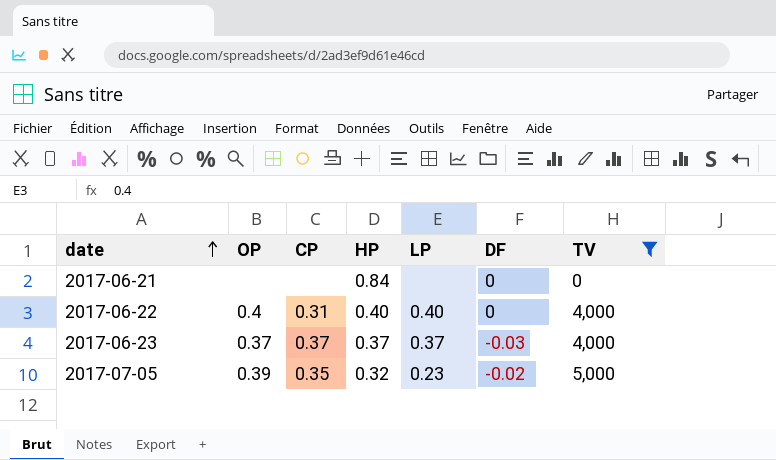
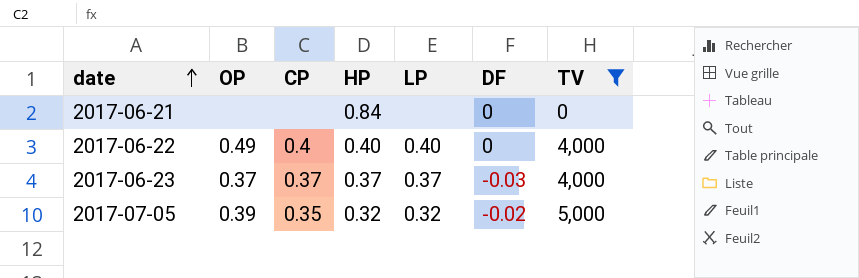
2017-06-22 | OP: 0.4 -> 0.49
2017-06-22 | CP: 0.31 -> 0.4
2017-07-05 | LP: 0.23 -> 0.32

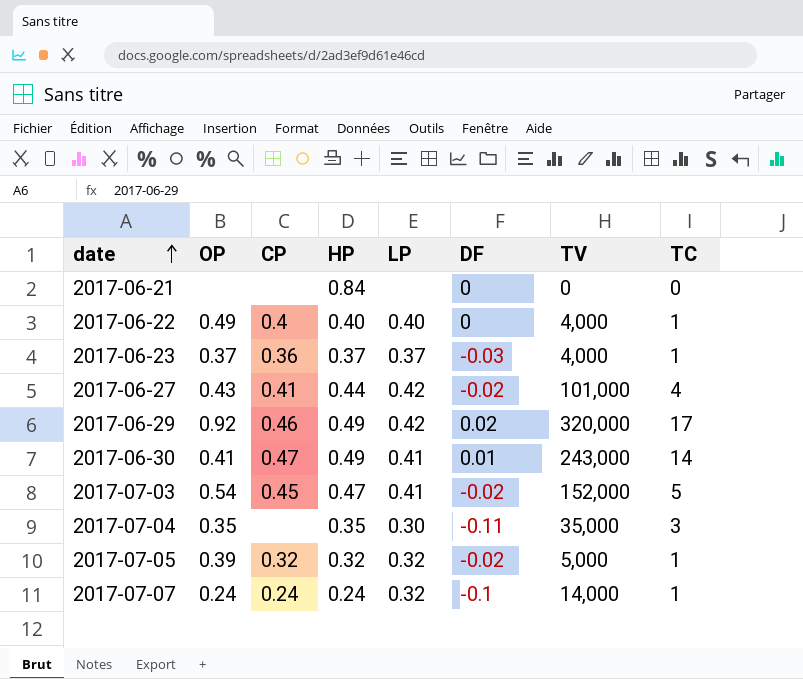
filter: TV <= 5,000 -> none
column TC | position: none -> 8
2017-06-23 | CP: 0.37 -> 0.36
2017-07-05 | CP: 0.35 -> 0.32

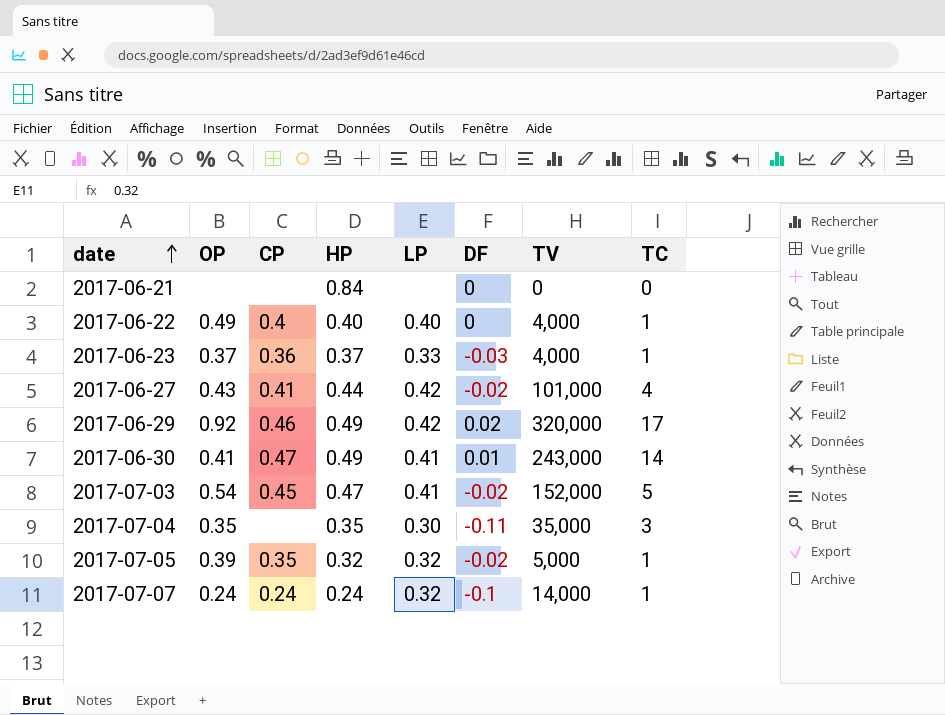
2017-06-23 | LP: 0.37 -> 0.33
2017-07-05 | CP: 0.32 -> 0.35

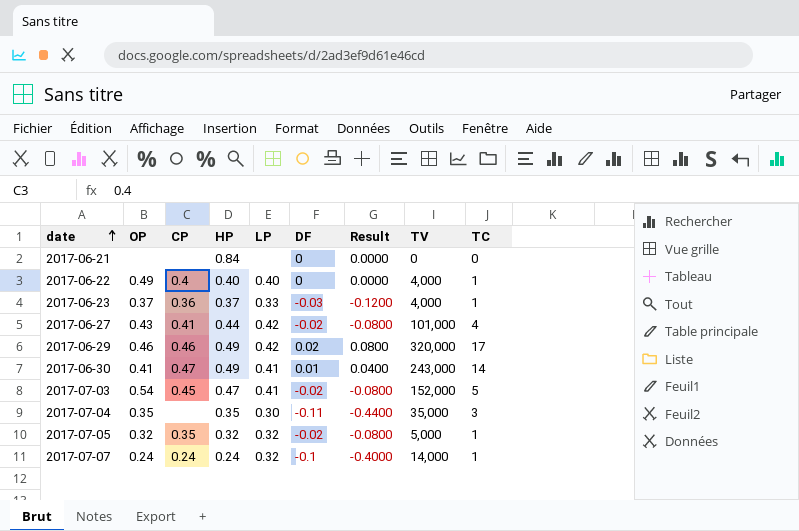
column Result | formula: none -> [DF] * 4
2017-06-29 | OP: 0.92 -> 0.46
2017-07-05 | OP: 0.39 -> 0.32

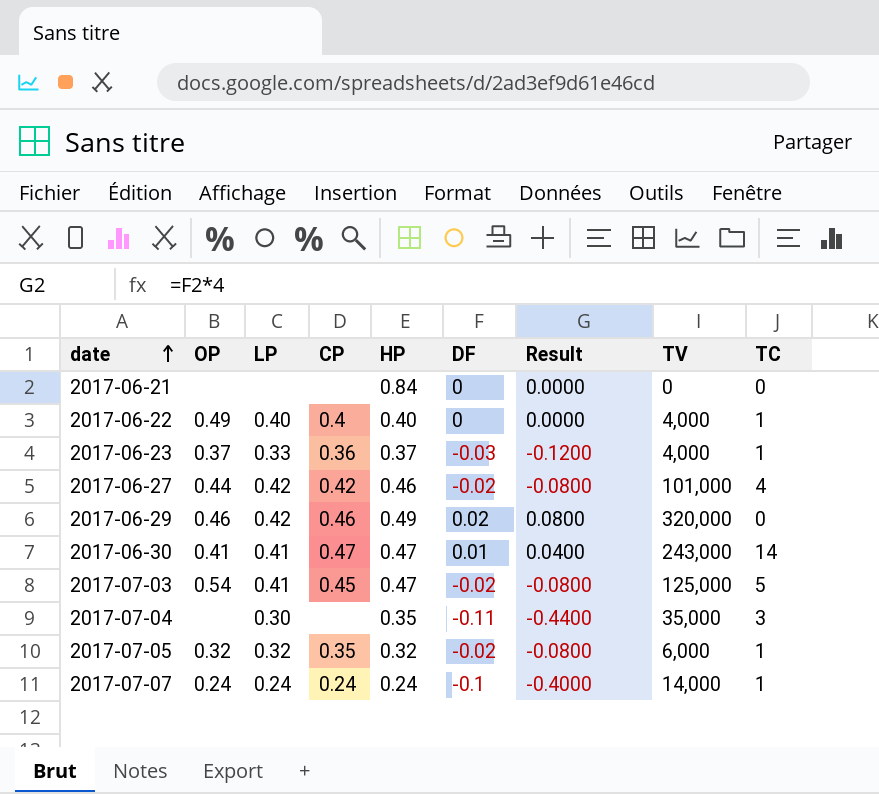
column LP | position: 5 -> 3
2017-06-27 | OP: 0.43 -> 0.44
2017-06-27 | CP: 0.41 -> 0.42
2017-06-27 | HP: 0.44 -> 0.46
2017-06-29 | TC: 17 -> 0
2017-06-30 | HP: 0.49 -> 0.47
2017-07-03 | TV: 152,000 -> 125,000
2017-07-04 | OP: 0.35 -> none
2017-07-05 | TV: 5,000 -> 6,000
2017-07-07 | LP: 0.32 -> 0.24

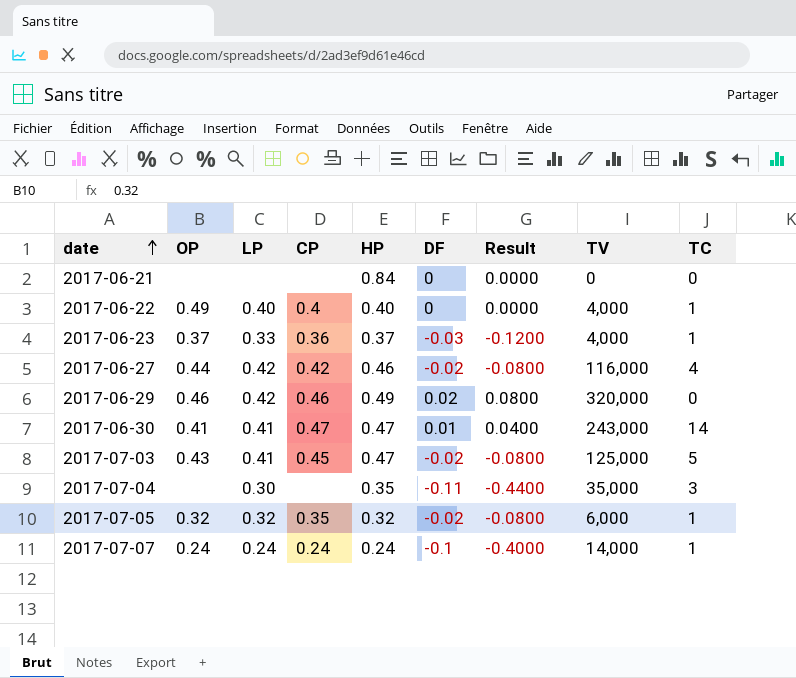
2017-06-27 | TV: 101,000 -> 116,000
2017-07-03 | OP: 0.54 -> 0.43

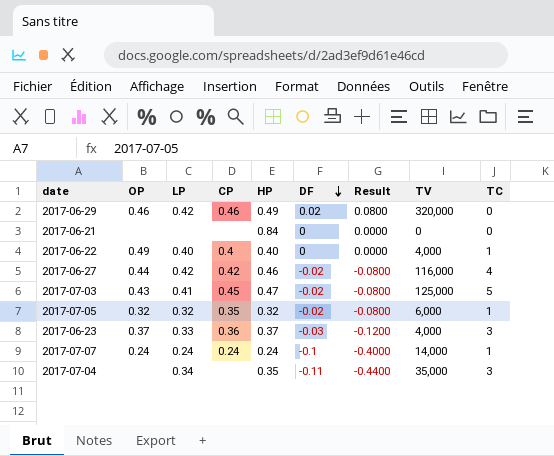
row order: date ascending -> DF descending
row 2017-06-30: 0.41 | 0.41 | 0.47 | 0.47 | 0.01 | 0.0400 | 243,000 | 14 -> none
2017-06-23 | TC: 1 -> 3
2017-07-04 | LP: 0.30 -> 0.34

